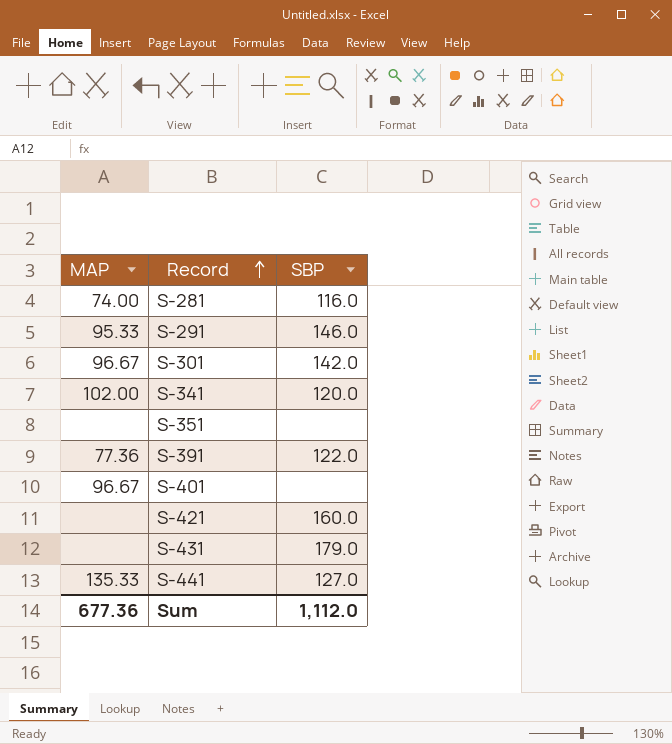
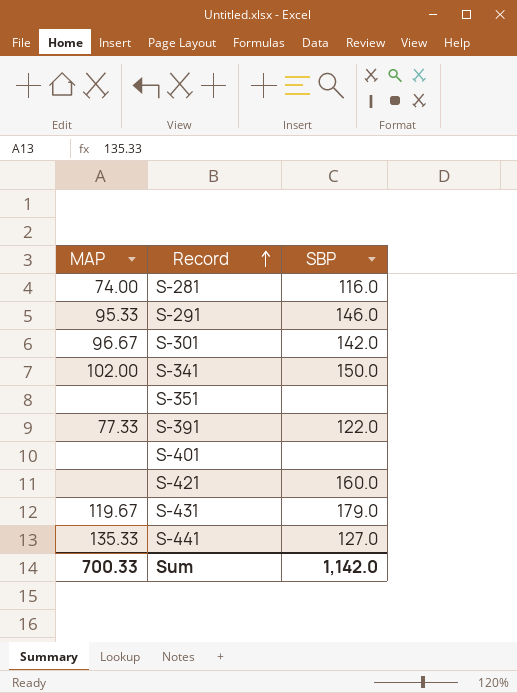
S-341 | SBP: 120.0 -> 150.0
S-391 | MAP: 77.36 -> 77.33
S-401 | MAP: 96.67 -> none
S-431 | MAP: none -> 119.67
Sum | MAP: 677.36 -> 700.33
Sum | SBP: 1,112.0 -> 1,142.0

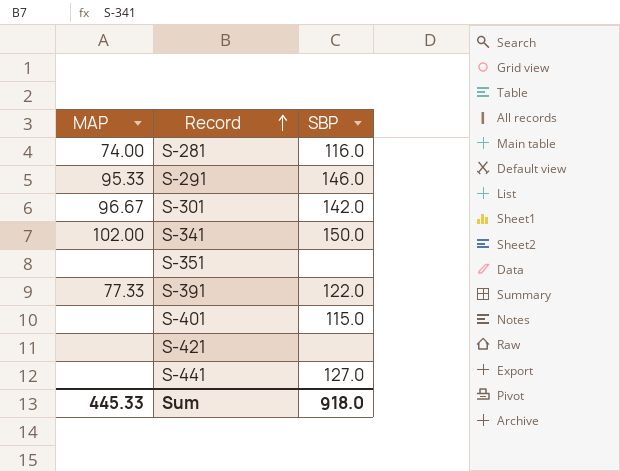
row S-431: 119.67 | 179.0 -> none
S-401 | SBP: none -> 115.0
S-421 | SBP: 160.0 -> none
S-441 | MAP: 135.33 -> none
Sum | MAP: 700.33 -> 445.33
Sum | SBP: 1,142.0 -> 918.0

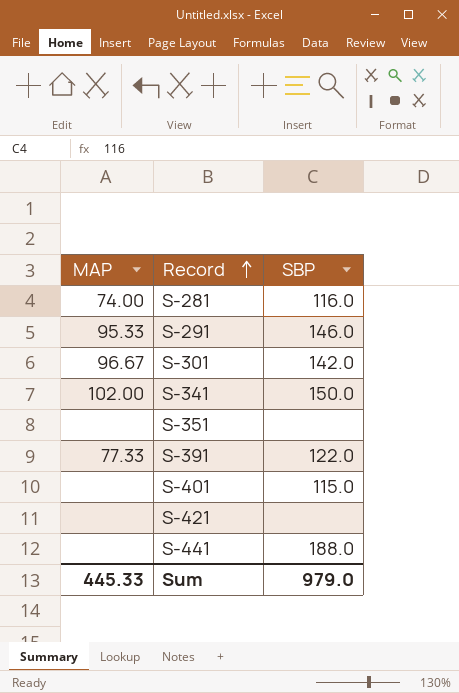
S-441 | SBP: 127.0 -> 188.0
Sum | SBP: 918.0 -> 979.0

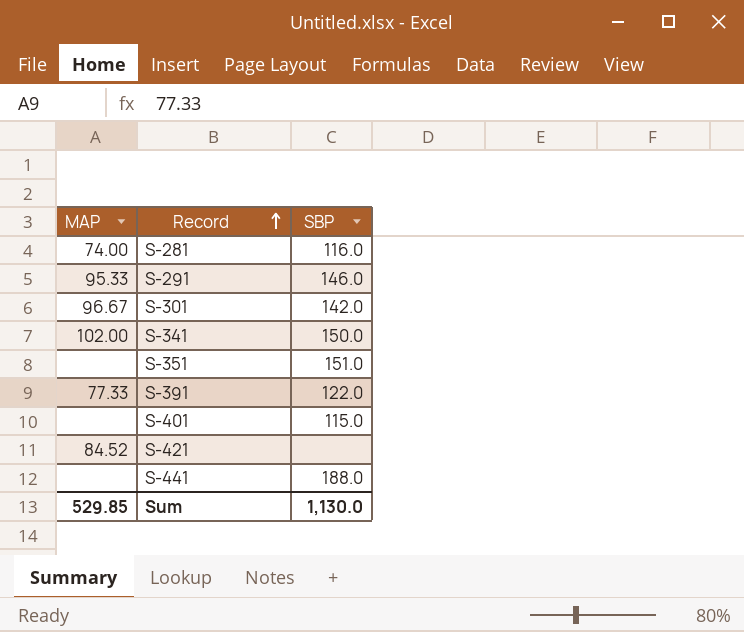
S-351 | SBP: none -> 151.0
S-421 | MAP: none -> 84.52
Sum | MAP: 445.33 -> 529.85
Sum | SBP: 979.0 -> 1,130.0

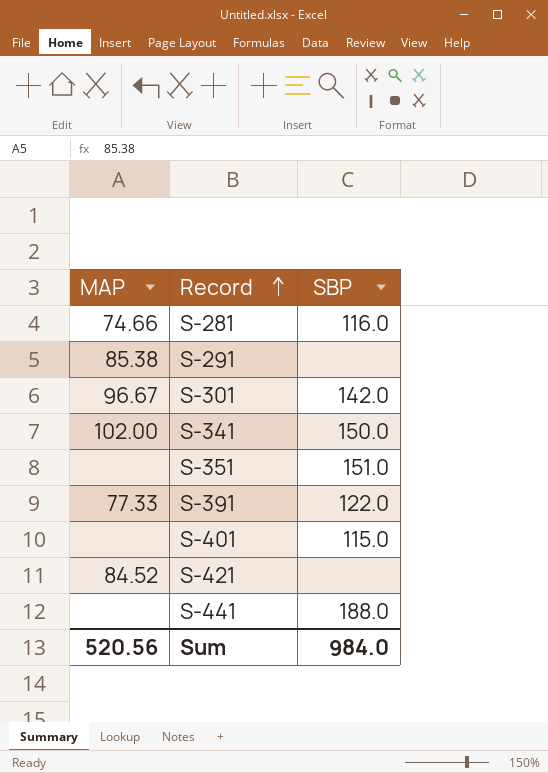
S-281 | MAP: 74.00 -> 74.66
S-291 | MAP: 95.33 -> 85.38
S-291 | SBP: 146.0 -> none
Sum | MAP: 529.85 -> 520.56
Sum | SBP: 1,130.0 -> 984.0

